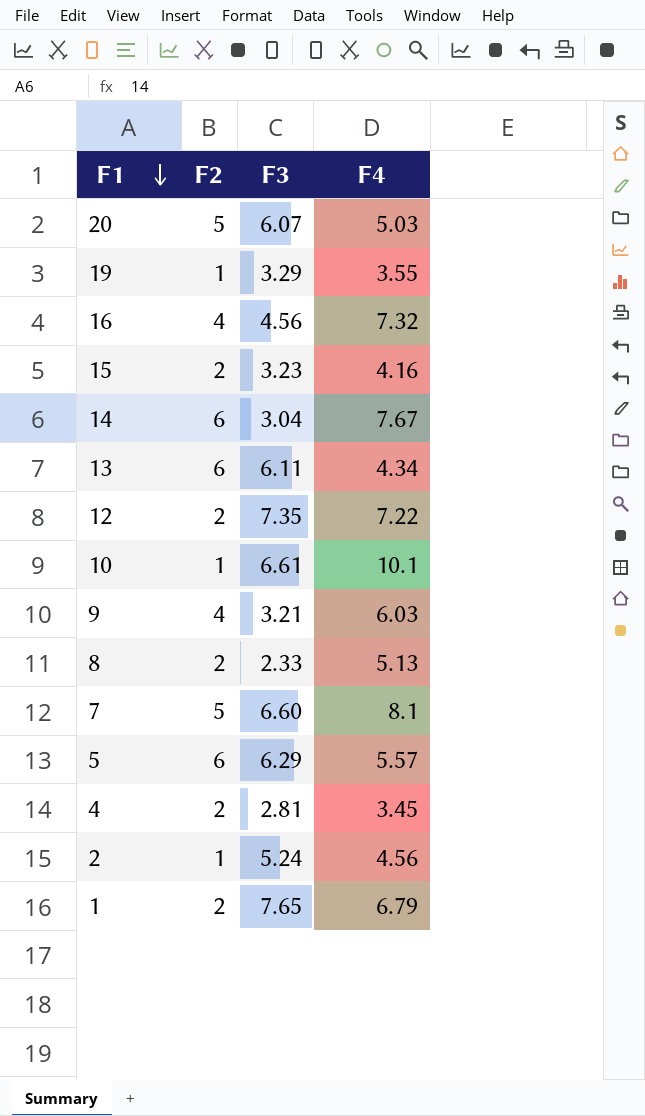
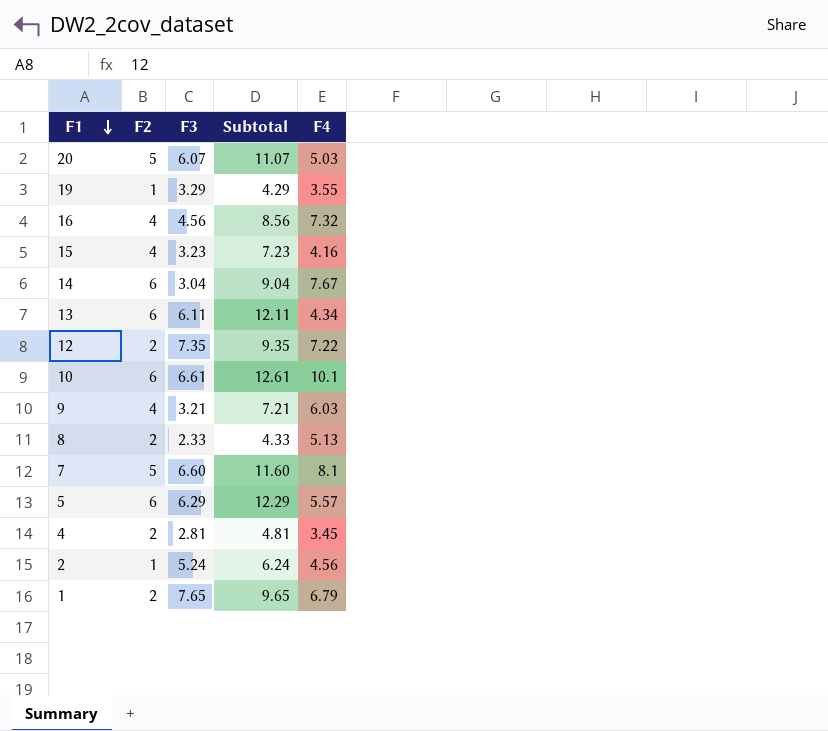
column Subtotal | formula: none -> [F2] + [F3]
15 | F2: 2 -> 4
10 | F2: 1 -> 6

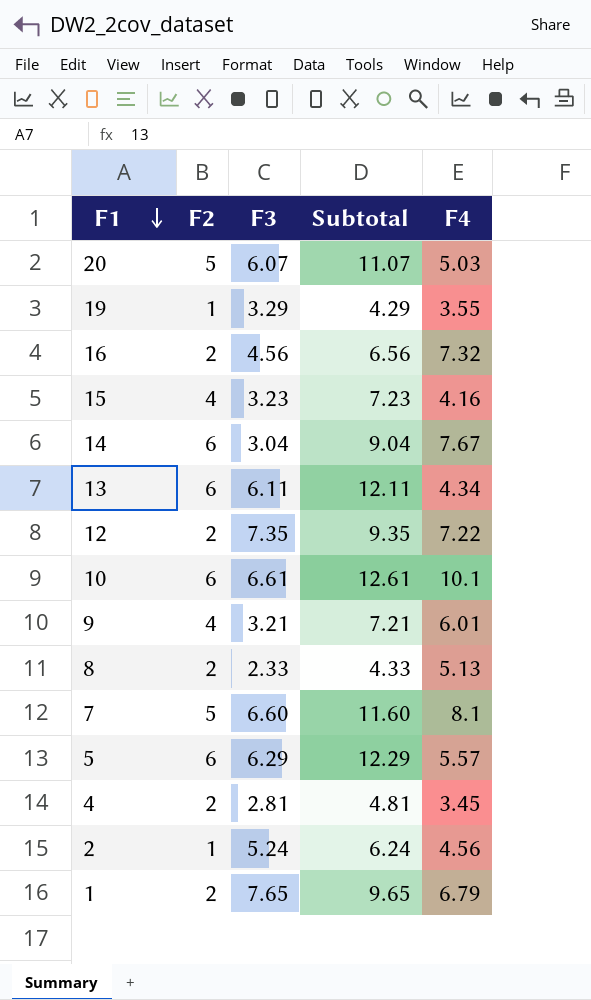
16 | F2: 4 -> 2
16 | Subtotal: 8.56 -> 6.56
9 | F4: 6.03 -> 6.01

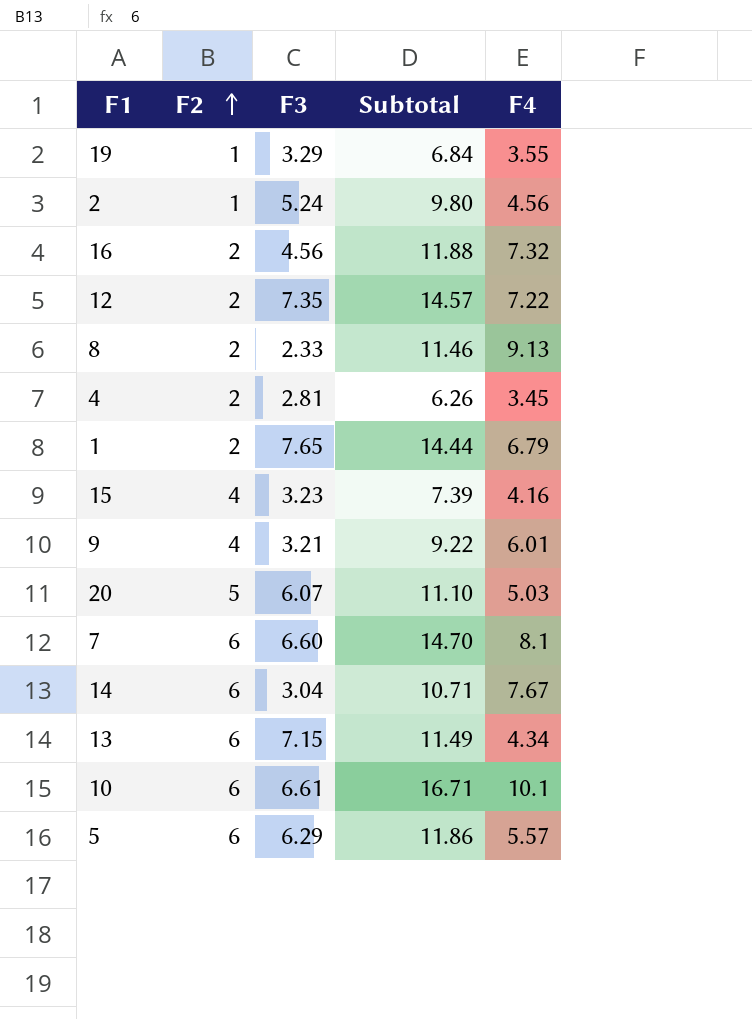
row order: F1 descending -> F2 ascending
column Subtotal | formula: [F2] + [F3] -> [F3] + [F4]
8 | F4: 5.13 -> 9.13
7 | F2: 5 -> 6
13 | F3: 6.11 -> 7.15

